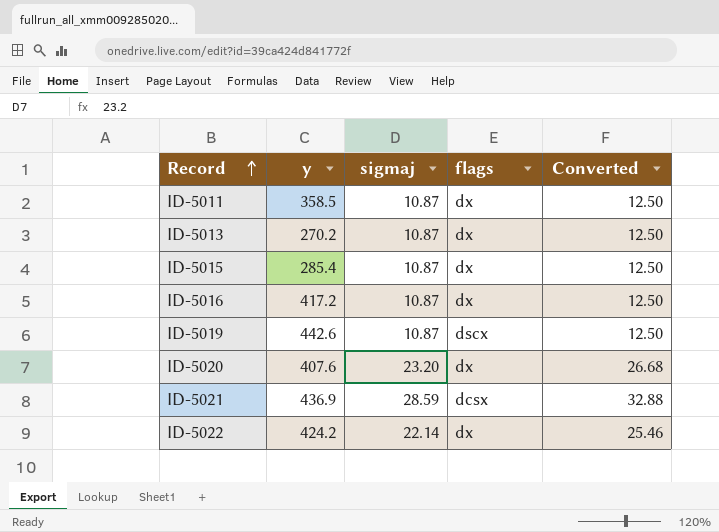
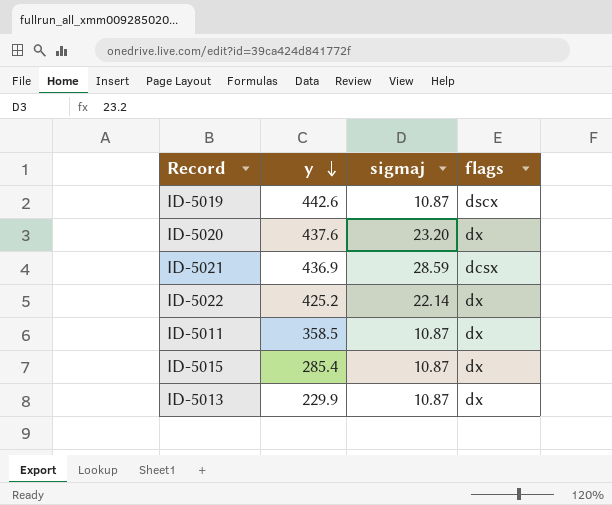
row order: Record ascending -> y descending
column Converted | formula: [sigmaj] * 1.15 -> none
row ID-5016: 417.2 | 10.87 | dx | 12.50 -> none
ID-5020 | y: 407.6 -> 437.6
ID-5022 | y: 424.2 -> 425.2
ID-5013 | y: 270.2 -> 229.9

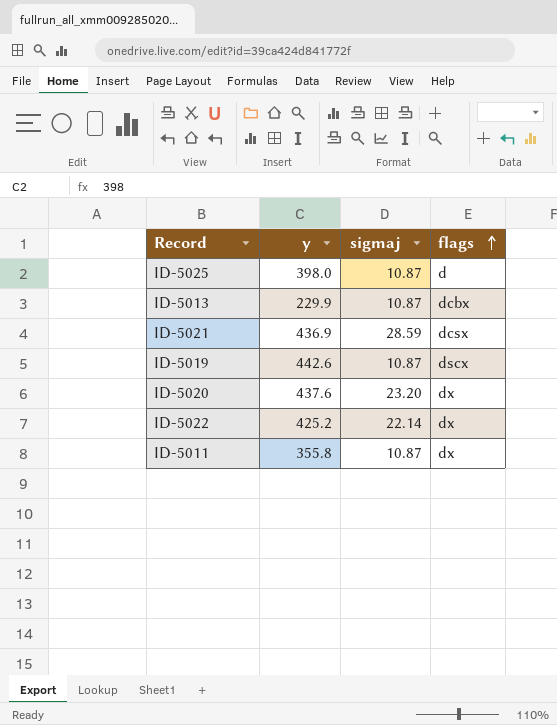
row order: y descending -> flags ascending
row ID-5015: 285.4 | 10.87 | dx -> none
row ID-5025: none -> 398.0 | 10.87 | d
ID-5013 | flags: dx -> dcbx
ID-5011 | y: 358.5 -> 355.8

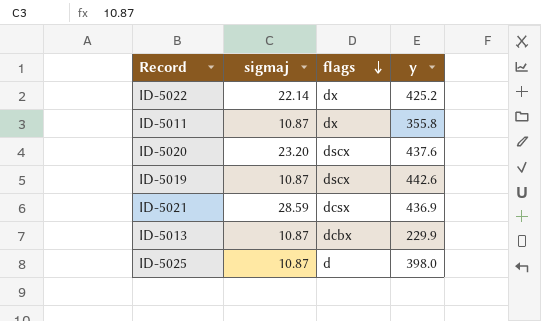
row order: flags ascending -> flags descending
column y | position: 2 -> 4
ID-5020 | flags: dx -> dscx

